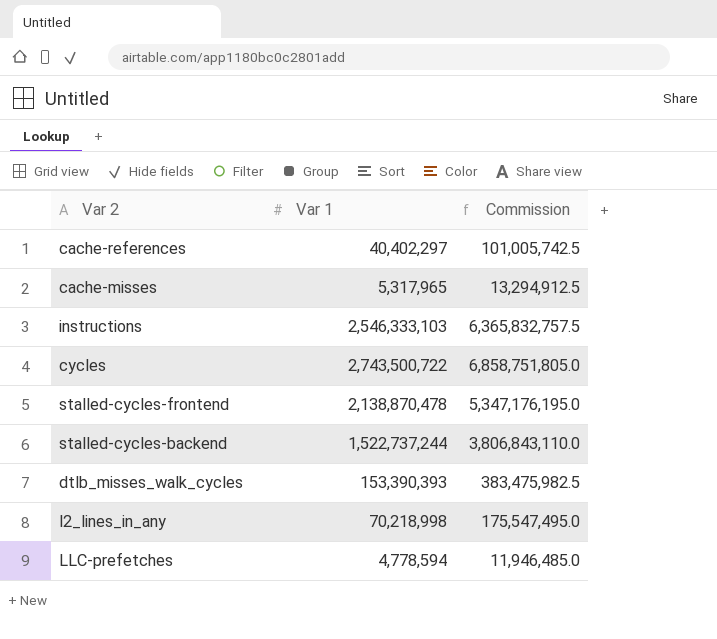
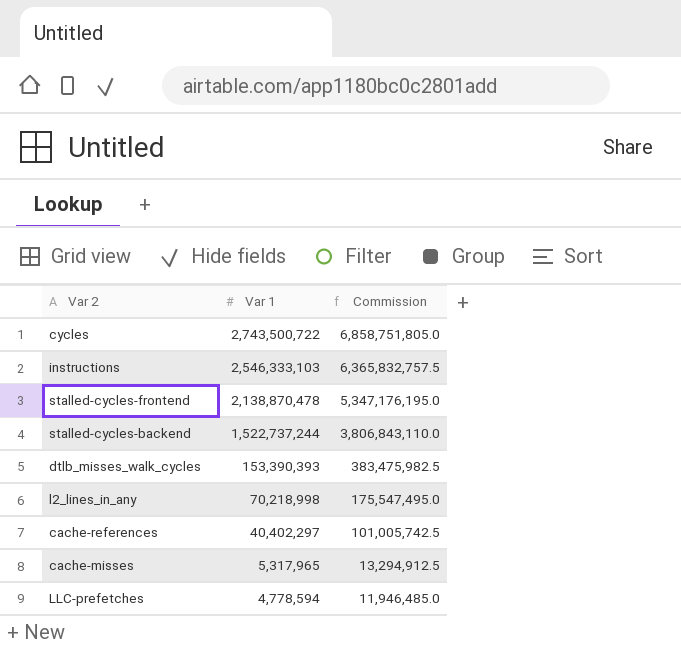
row order: none -> Var 1 descending

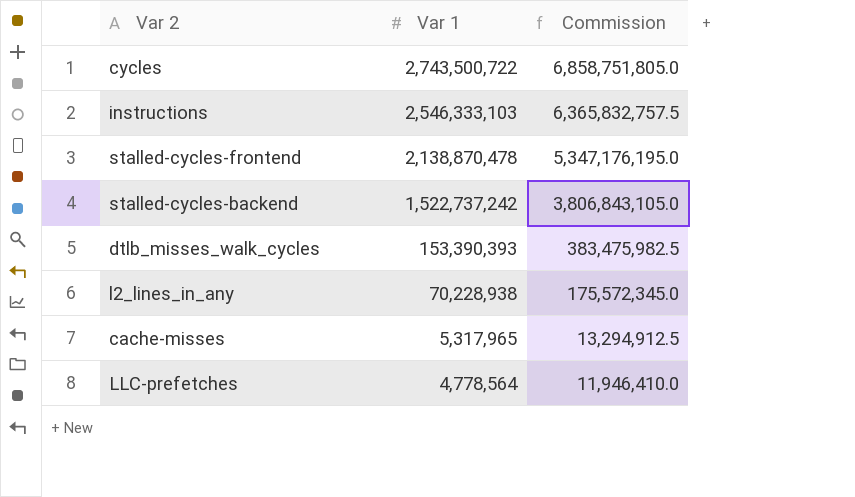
row cache-references: 40,402,297 | 101,005,742.5 -> none
stalled-cycles-backend | Var 1: 1,522,737,244 -> 1,522,737,242
stalled-cycles-backend | Commission: 3,806,843,110.0 -> 3,806,843,105.0
l2_lines_in_any | Var 1: 70,218,998 -> 70,228,938
l2_lines_in_any | Commission: 175,547,495.0 -> 175,572,345.0
LLC-prefetches | Var 1: 4,778,594 -> 4,778,564
LLC-prefetches | Commission: 11,946,485.0 -> 11,946,410.0

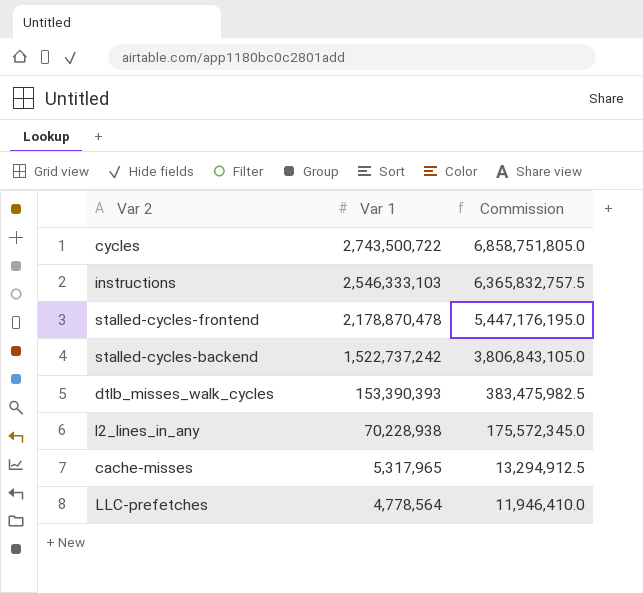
stalled-cycles-frontend | Var 1: 2,138,870,478 -> 2,178,870,478
stalled-cycles-frontend | Commission: 5,347,176,195.0 -> 5,447,176,195.0

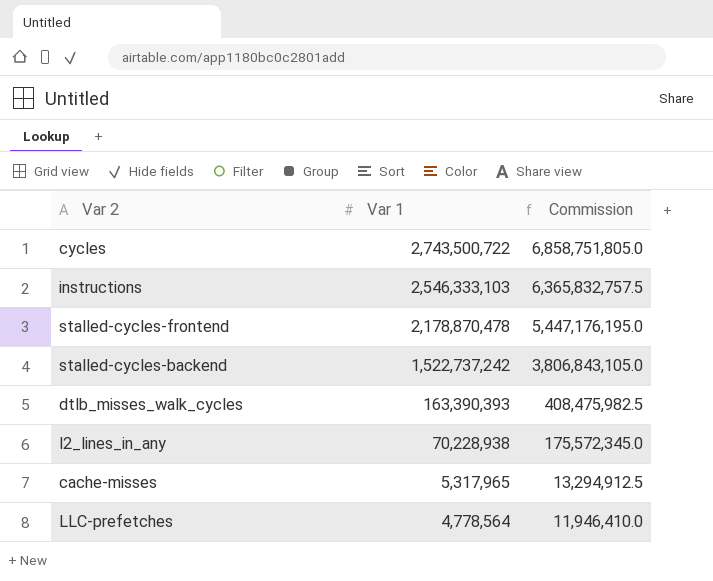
dtlb_misses_walk_cycles | Var 1: 153,390,393 -> 163,390,393
dtlb_misses_walk_cycles | Commission: 383,475,982.5 -> 408,475,982.5

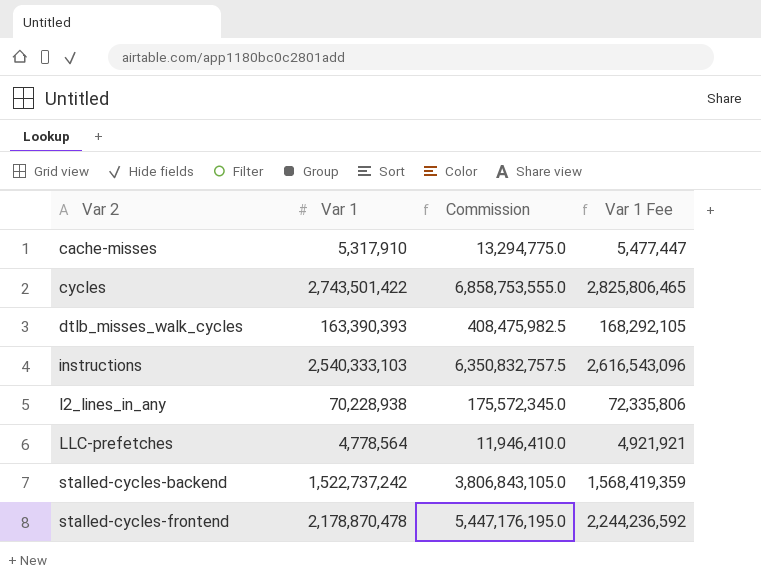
row order: Var 1 descending -> Var 2 ascending
column Var 1 Fee | formula: none -> [Var 1] * 1.03
cache-misses | Var 1: 5,317,965 -> 5,317,910
cache-misses | Commission: 13,294,912.5 -> 13,294,775.0
cycles | Var 1: 2,743,500,722 -> 2,743,501,422
cycles | Commission: 6,858,751,805.0 -> 6,858,753,555.0
instructions | Var 1: 2,546,333,103 -> 2,540,333,103
instructions | Commission: 6,365,832,757.5 -> 6,350,832,757.5

